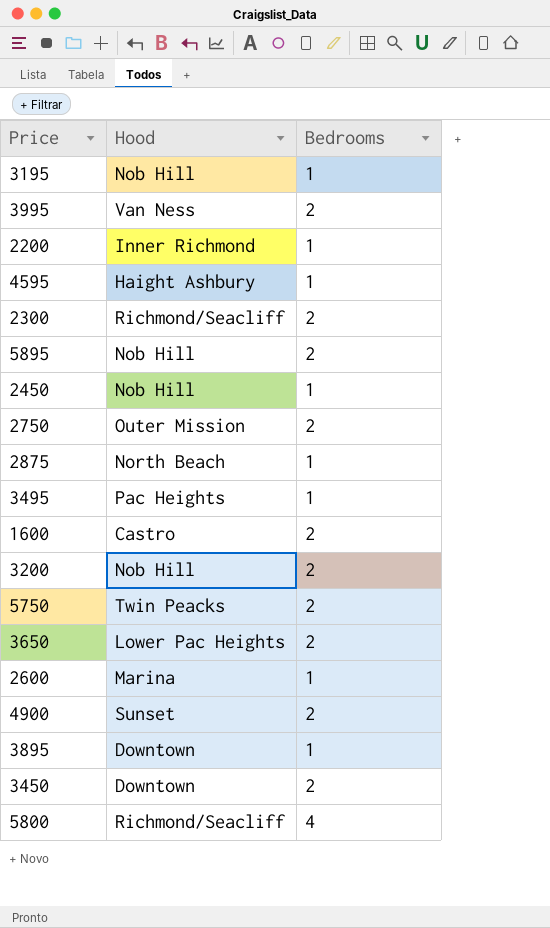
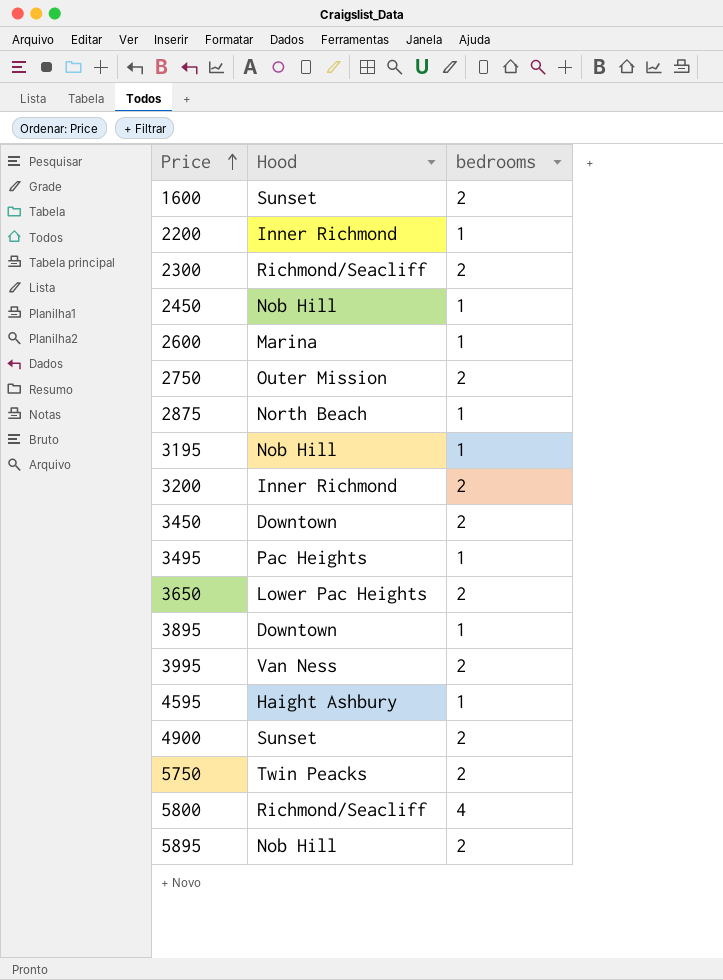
row order: none -> Price ascending
column name: Bedrooms -> bedrooms
1600 | Hood: Castro -> Sunset
3200 | Hood: Nob Hill -> Inner Richmond

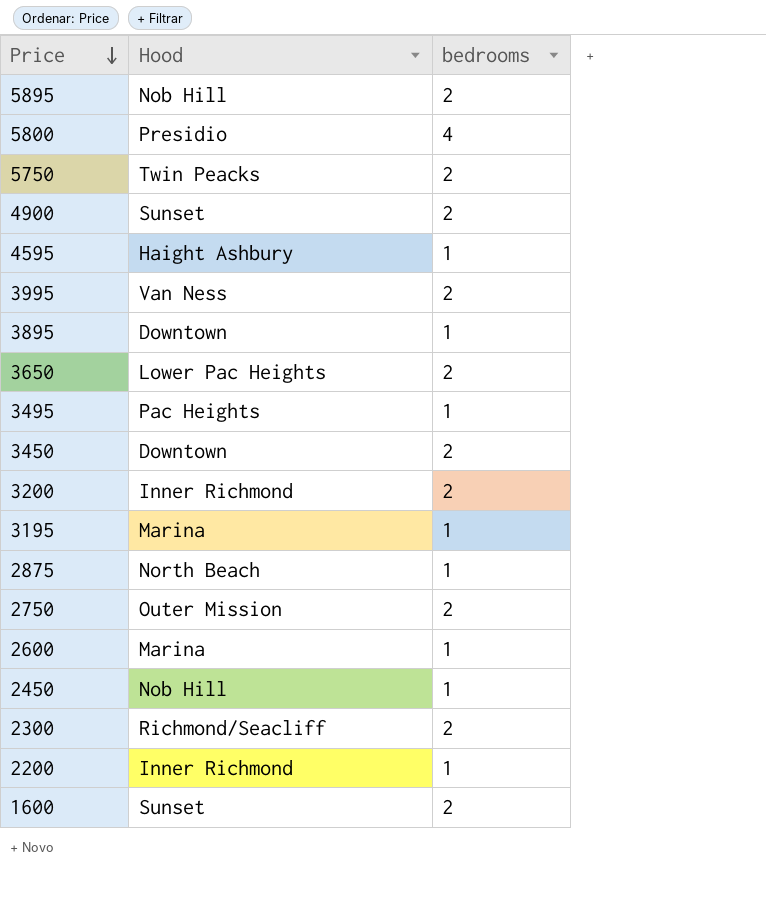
row order: Price ascending -> Price descending
5800 | Hood: Richmond/Seacliff -> Presidio
3195 | Hood: Nob Hill -> Marina

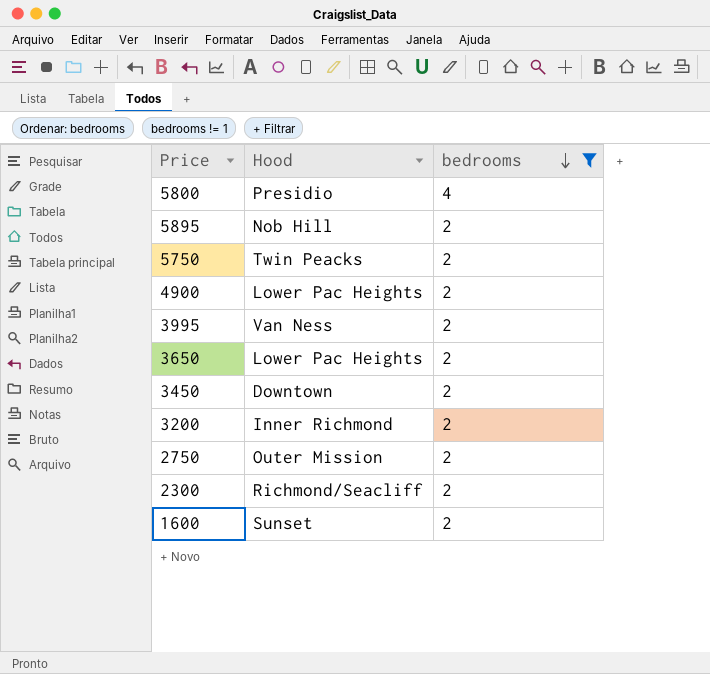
filter: none -> bedrooms != 1
row order: Price descending -> bedrooms descending
4900 | Hood: Sunset -> Lower Pac Heights

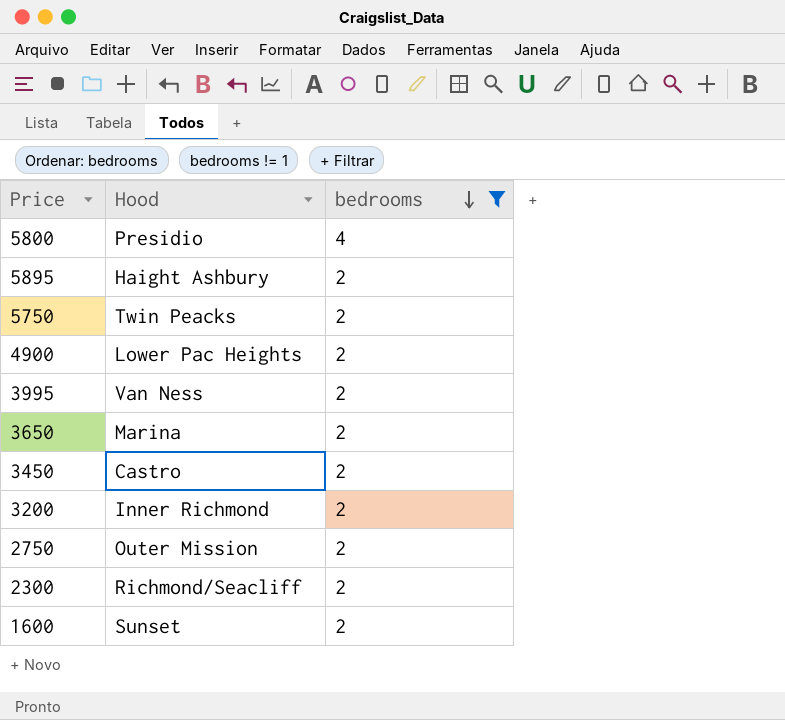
5895 | Hood: Nob Hill -> Haight Ashbury
3650 | Hood: Lower Pac Heights -> Marina
3450 | Hood: Downtown -> Castro

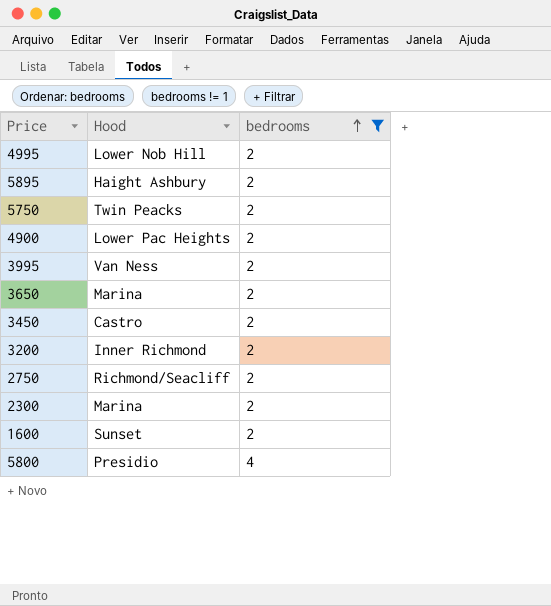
row order: bedrooms descending -> bedrooms ascending
row 4995: none -> Lower Nob Hill | 2
2750 | Hood: Outer Mission -> Richmond/Seacliff
2300 | Hood: Richmond/Seacliff -> Marina

